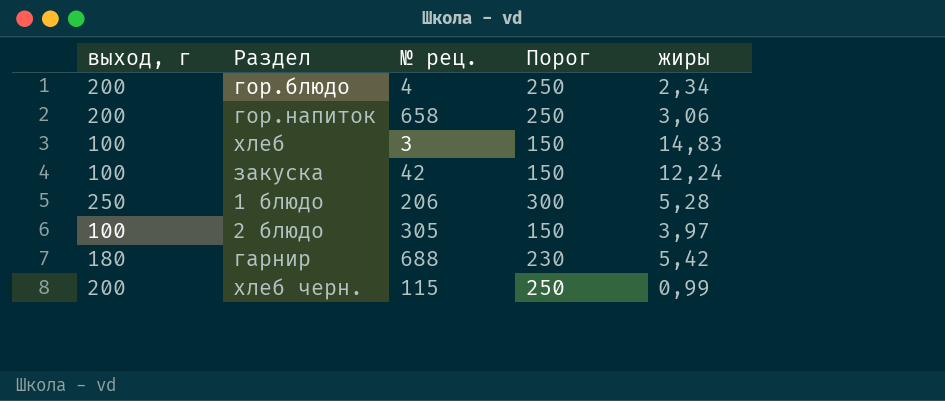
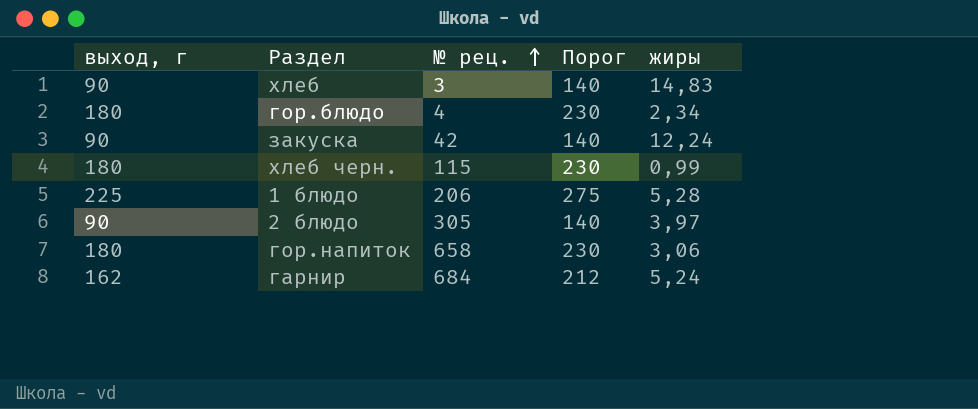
row order: none -> № рец. ascending
хлеб | выход, г: 100 -> 90
хлеб | Порог: 150 -> 140
гор.блюдо | выход, г: 200 -> 180
гор.блюдо | Порог: 250 -> 230
закуска | выход, г: 100 -> 90
закуска | Порог: 150 -> 140
хлеб черн. | выход, г: 200 -> 180
хлеб черн. | Порог: 250 -> 230
1 блюдо | выход, г: 250 -> 225
1 блюдо | Порог: 300 -> 275
2 блюдо | выход, г: 100 -> 90
2 блюдо | Порог: 150 -> 140
гор.напиток | выход, г: 200 -> 180
гор.напиток | Порог: 250 -> 230
гарнир | выход, г: 180 -> 162
гарнир | № рец.: 688 -> 684
гарнир | Порог: 230 -> 212
гарнир | жиры: 5,42 -> 5,24

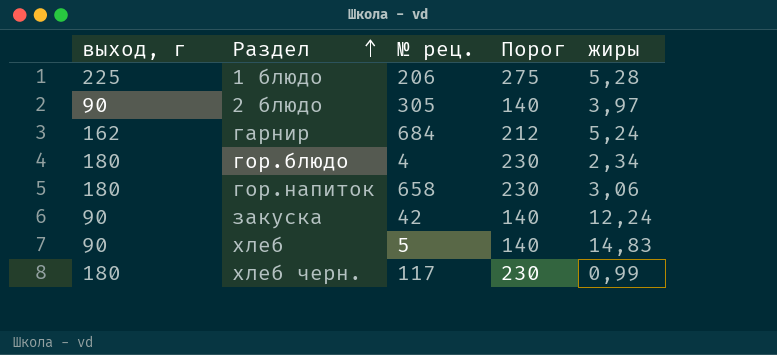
row order: № рец. ascending -> Раздел ascending
хлеб | № рец.: 3 -> 5
хлеб черн. | № рец.: 115 -> 117

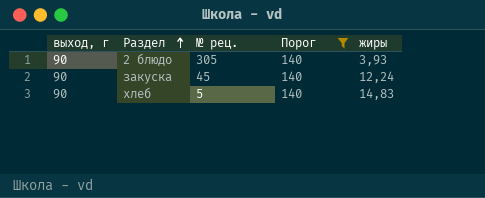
filter: none -> Порог = 140
2 блюдо | жиры: 3,97 -> 3,93
закуска | № рец.: 42 -> 45

